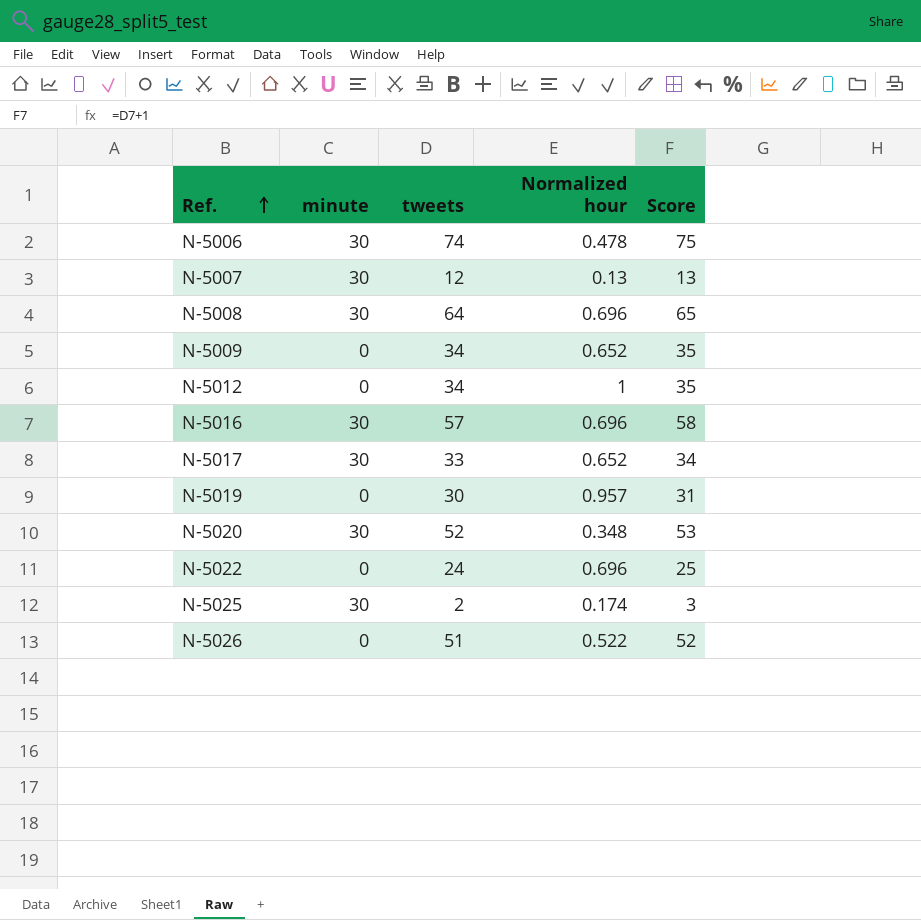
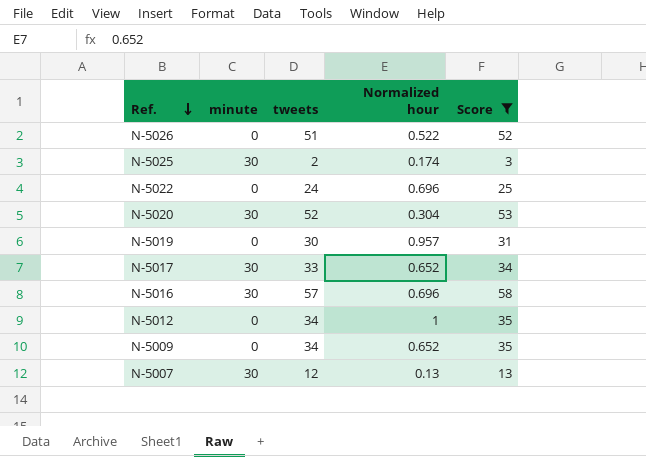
filter: none -> Score <= 58
row order: Ref. ascending -> Ref. descending
N-5020 | Normalized hour: 0.348 -> 0.304

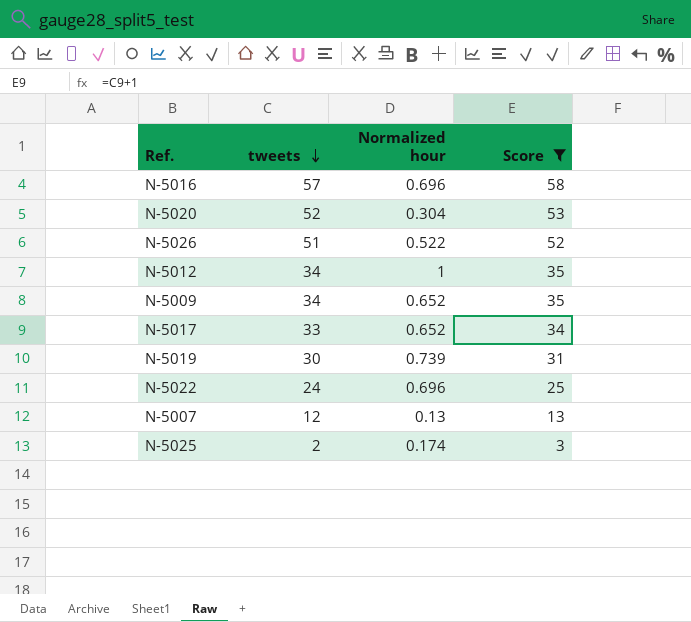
row order: Ref. descending -> tweets descending
column minute | position: 2 -> none
N-5019 | Normalized hour: 0.957 -> 0.739

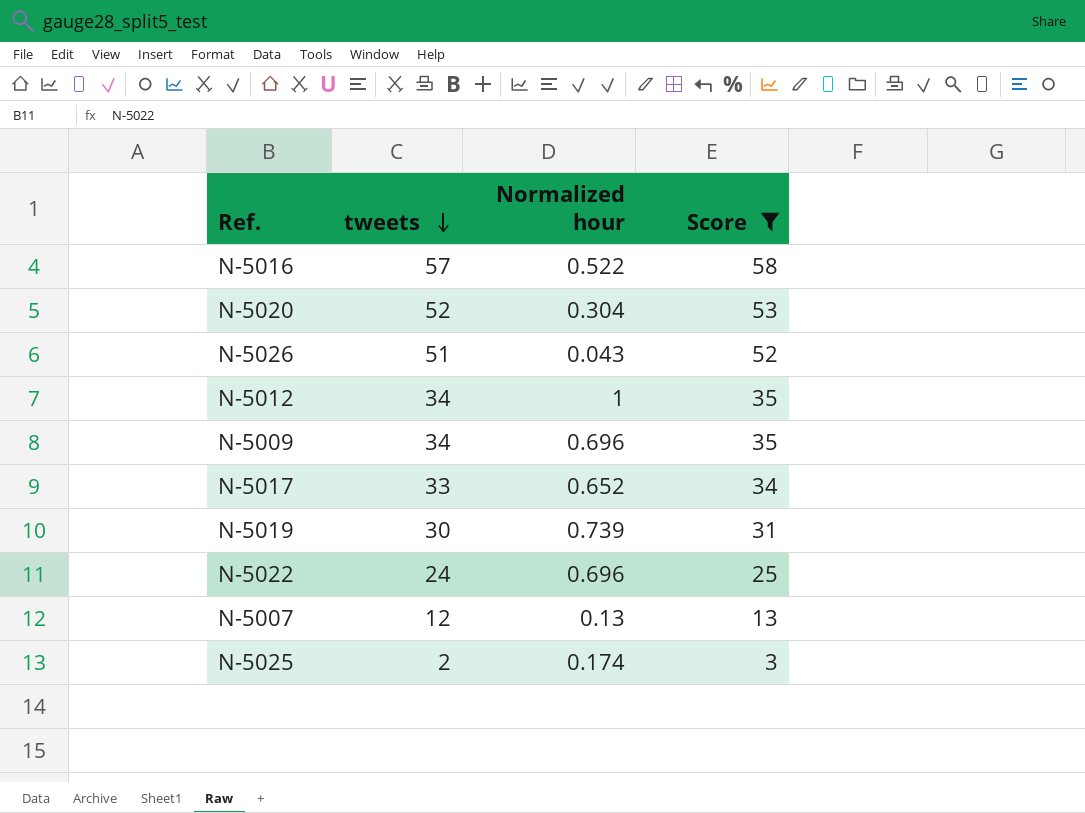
N-5016 | Normalized hour: 0.696 -> 0.522
N-5026 | Normalized hour: 0.522 -> 0.043
N-5009 | Normalized hour: 0.652 -> 0.696

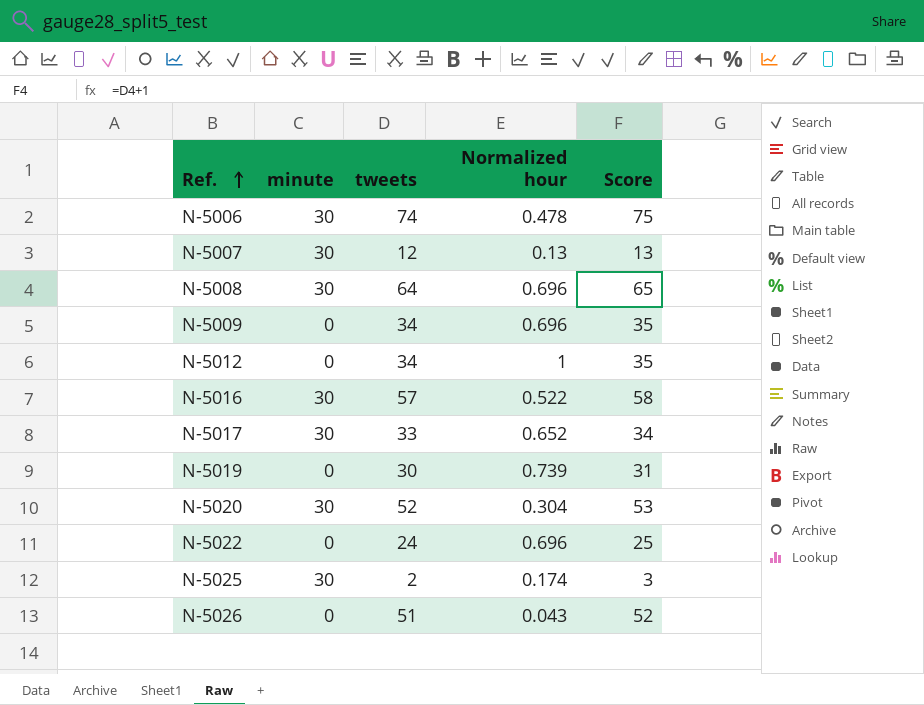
filter: Score <= 58 -> none
row order: tweets descending -> Ref. ascending
column minute | position: none -> 2

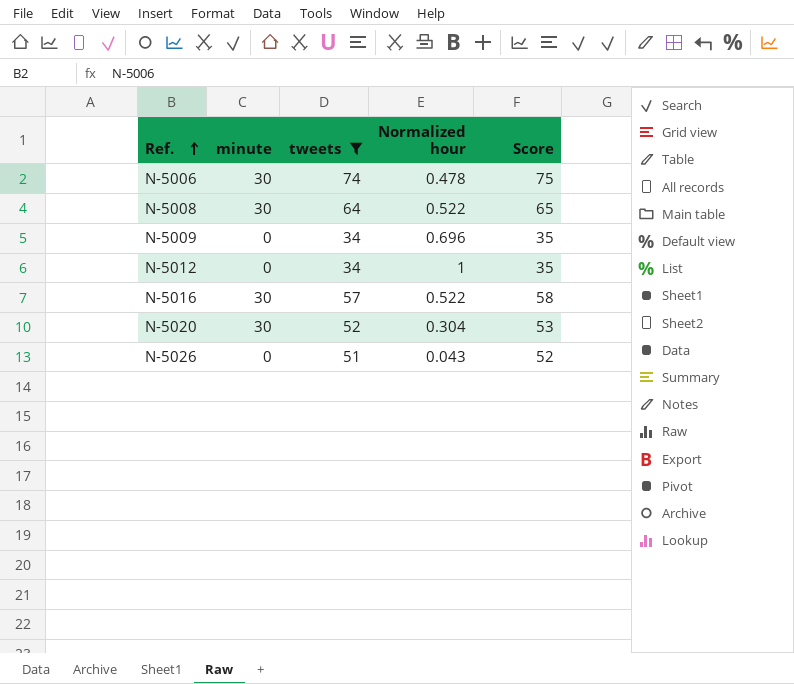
filter: none -> tweets >= 34
N-5008 | Normalized hour: 0.696 -> 0.522

